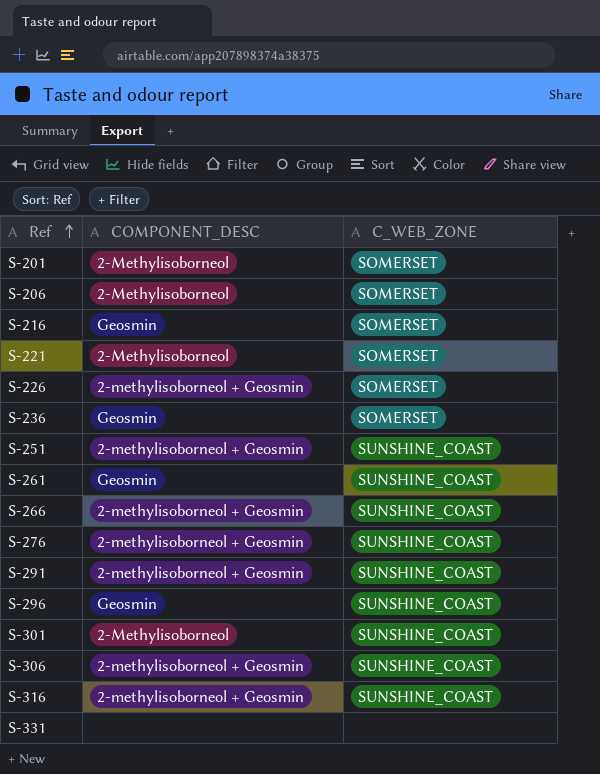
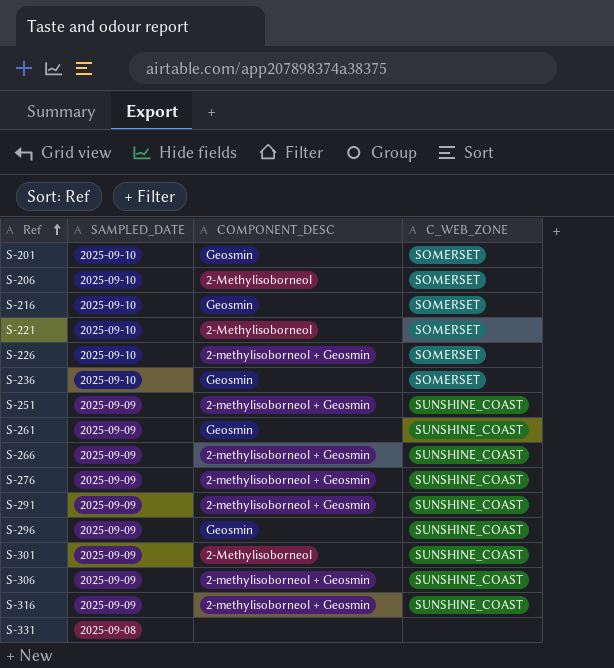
column SAMPLED_DATE | position: none -> 2
S-201 | COMPONENT_DESC: 2-Methylisoborneol -> Geosmin

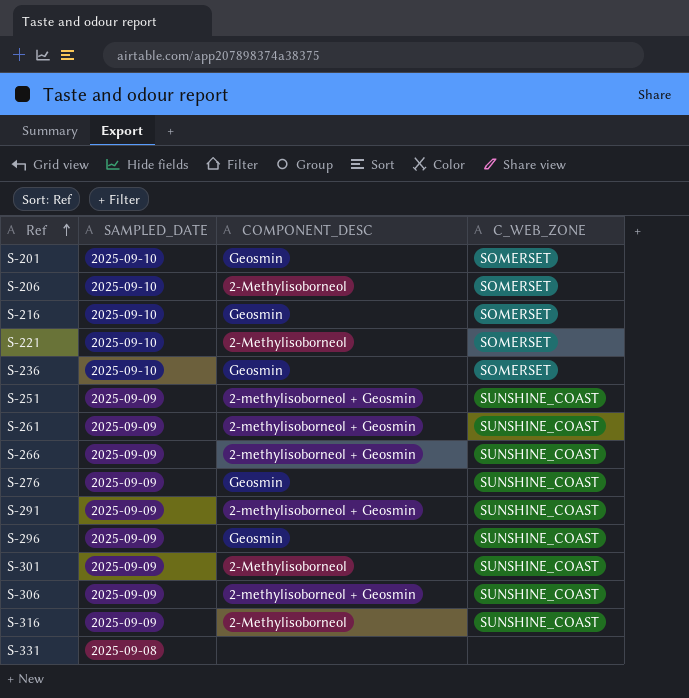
row S-226: 2025-09-10 | 2-methylisoborneol + Geosmin | SOMERSET -> none
S-261 | COMPONENT_DESC: Geosmin -> 2-methylisoborneol + Geosmin
S-276 | COMPONENT_DESC: 2-methylisoborneol + Geosmin -> Geosmin
S-316 | COMPONENT_DESC: 2-methylisoborneol + Geosmin -> 2-Methylisoborneol

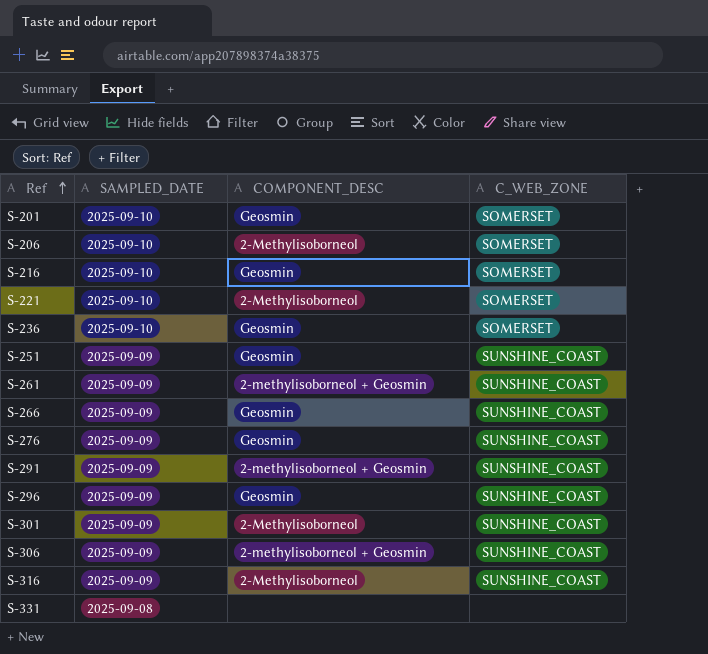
S-251 | COMPONENT_DESC: 2-methylisoborneol + Geosmin -> Geosmin
S-266 | COMPONENT_DESC: 2-methylisoborneol + Geosmin -> Geosmin

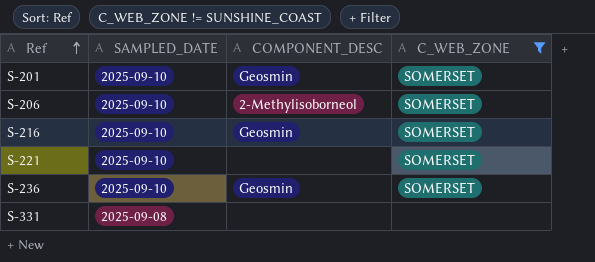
filter: none -> C_WEB_ZONE != SUNSHINE_COAST
S-221 | COMPONENT_DESC: 2-Methylisoborneol -> none

